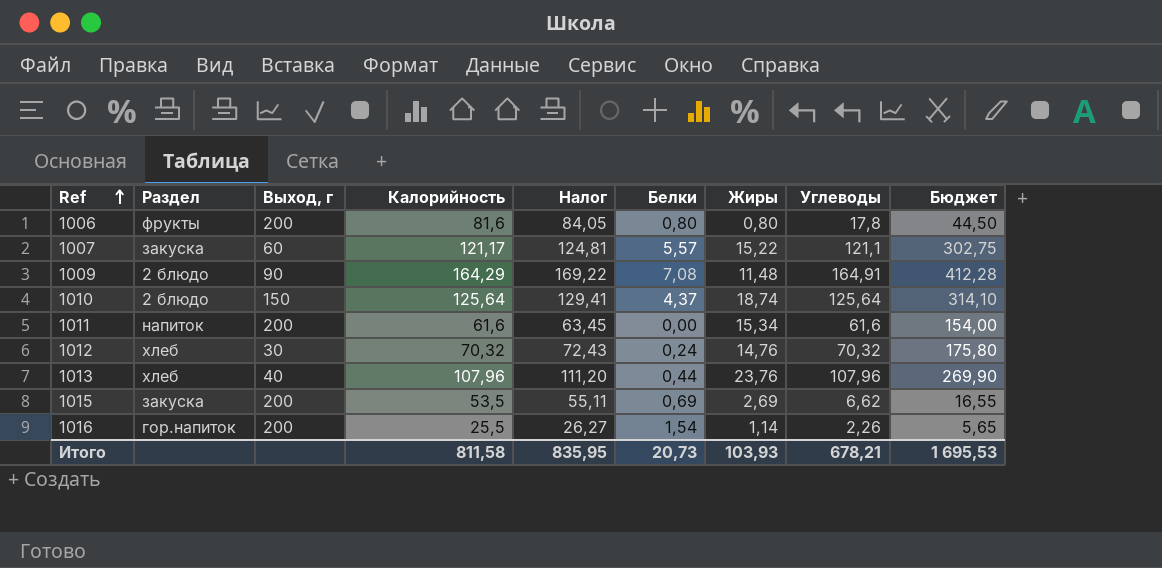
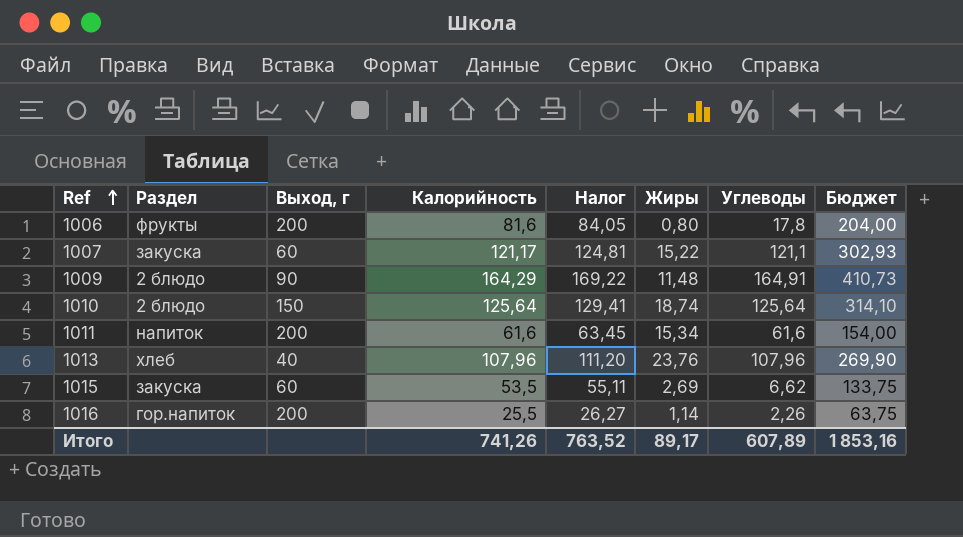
column Белки | position: 6 -> none
column Бюджет | formula: [Углеводы] * 2,5 -> [Калорийность] * 2,5
row 1012: хлеб | 30 | 70,32 | 72,43 | 0,24 | 14,76 | 70,32 | 175,80 -> none
1015 | Выход, г: 200 -> 60
Итого | Калорийность: 811,58 -> 741,26
Итого | Налог: 835,95 -> 763,52
Итого | Жиры: 103,93 -> 89,17
Итого | Углеводы: 678,21 -> 607,89
Итого | Бюджет: 1 695,53 -> 1 853,16

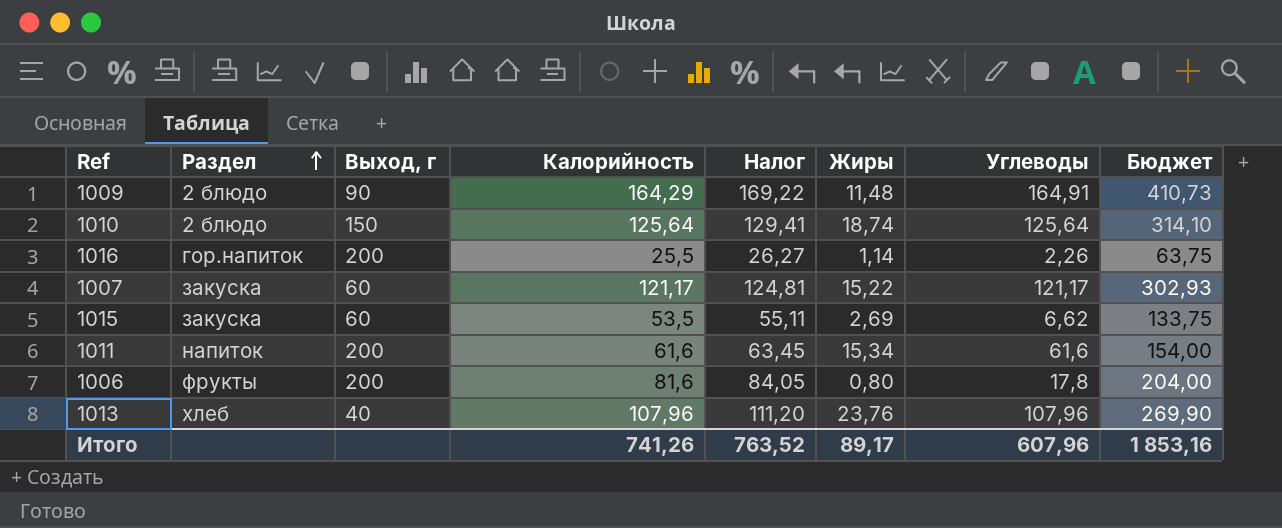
row order: Ref ascending -> Раздел ascending
1007 | Углеводы: 121,1 -> 121,17
Итого | Углеводы: 607,89 -> 607,96

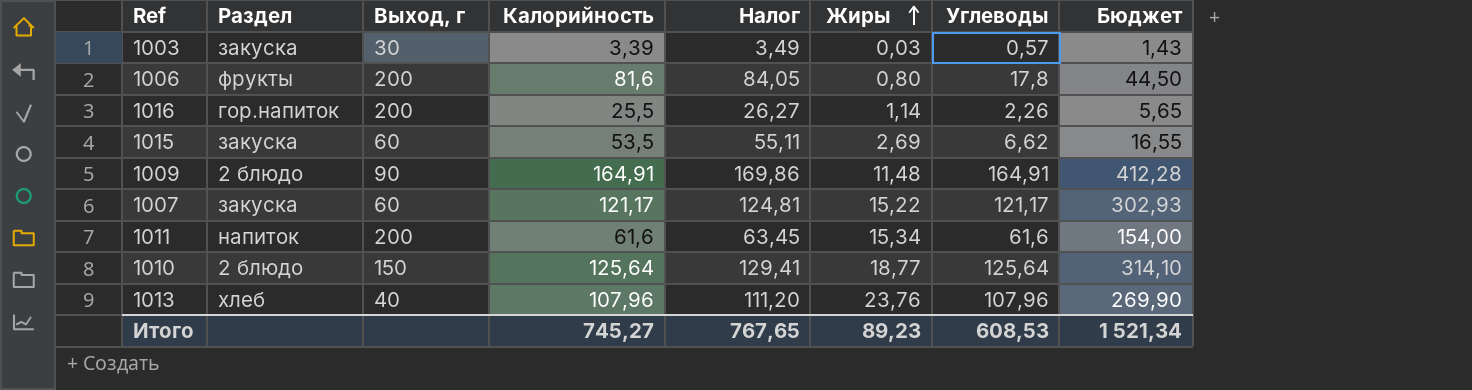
row order: Раздел ascending -> Жиры ascending
column Бюджет | formula: [Калорийность] * 2,5 -> [Углеводы] * 2,5
row 1003: none -> закуска | 30 | 3,39 | 3,49 | 0,03 | 0,57 | 1,43
1009 | Калорийность: 164,29 -> 164,91
1009 | Налог: 169,22 -> 169,86
1010 | Жиры: 18,74 -> 18,77
Итого | Калорийность: 741,26 -> 745,27
Итого | Налог: 763,52 -> 767,65
Итого | Жиры: 89,17 -> 89,23
Итого | Углеводы: 607,96 -> 608,53
Итого | Бюджет: 1 853,16 -> 1 521,34

